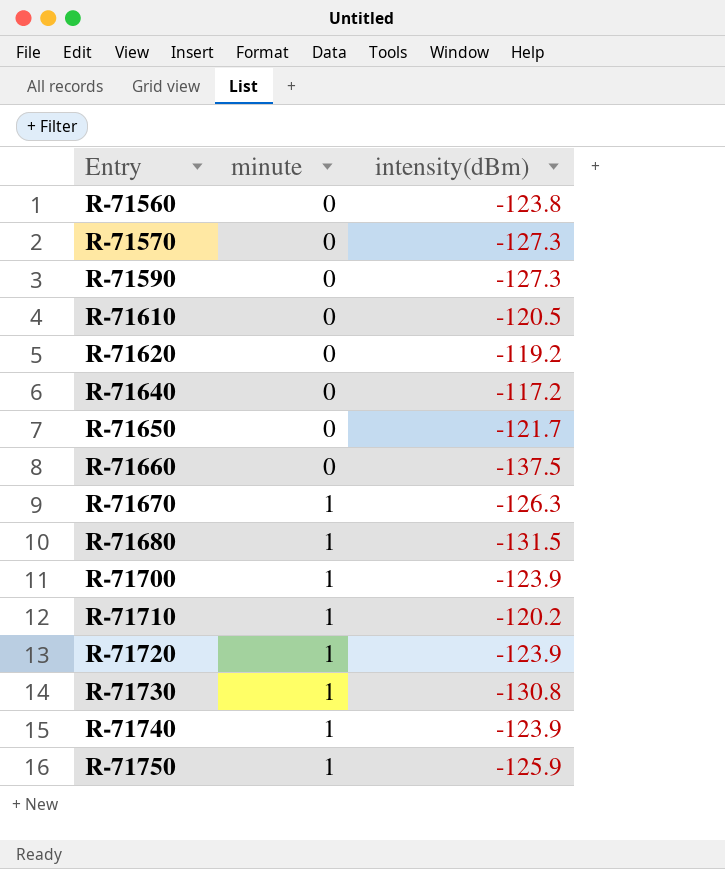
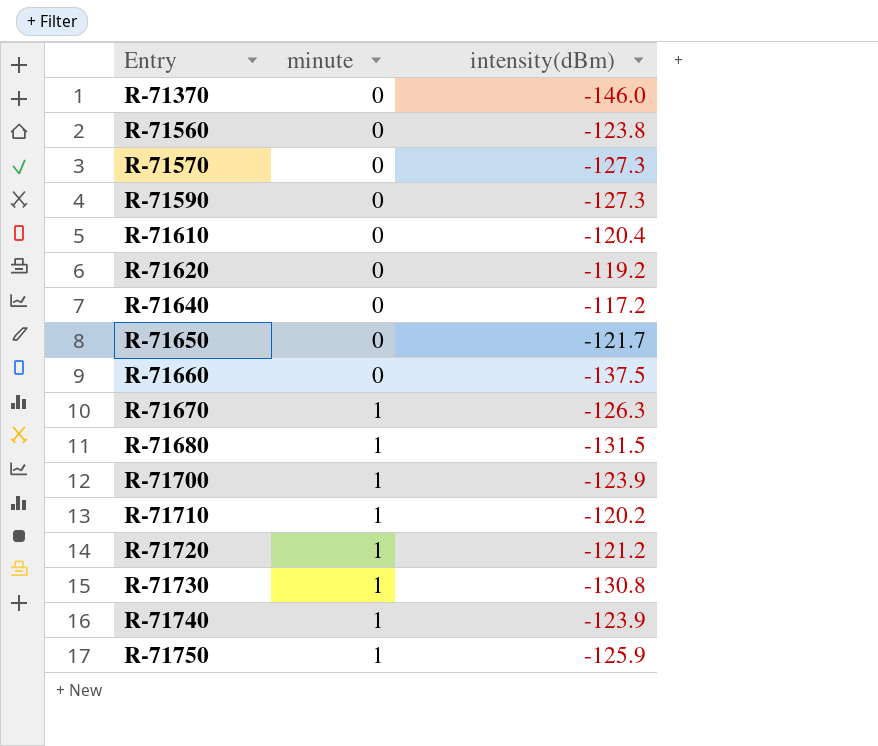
row R-71370: none -> 0 | -146.0
R-71610 | intensity(dBm): -120.5 -> -120.4
R-71720 | intensity(dBm): -123.9 -> -121.2

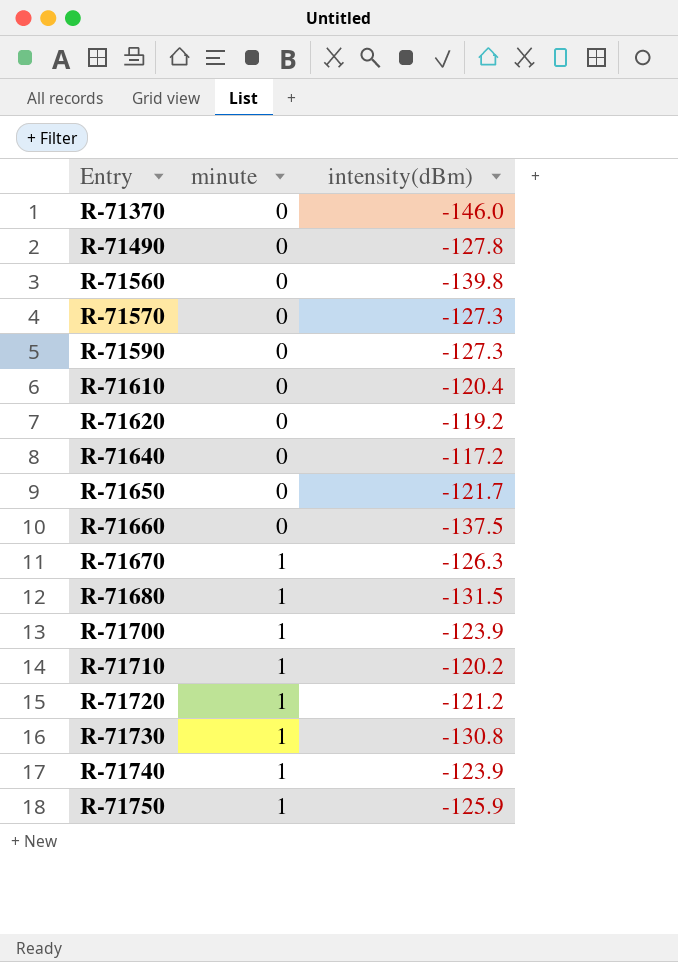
row R-71490: none -> 0 | -127.8
R-71560 | intensity(dBm): -123.8 -> -139.8

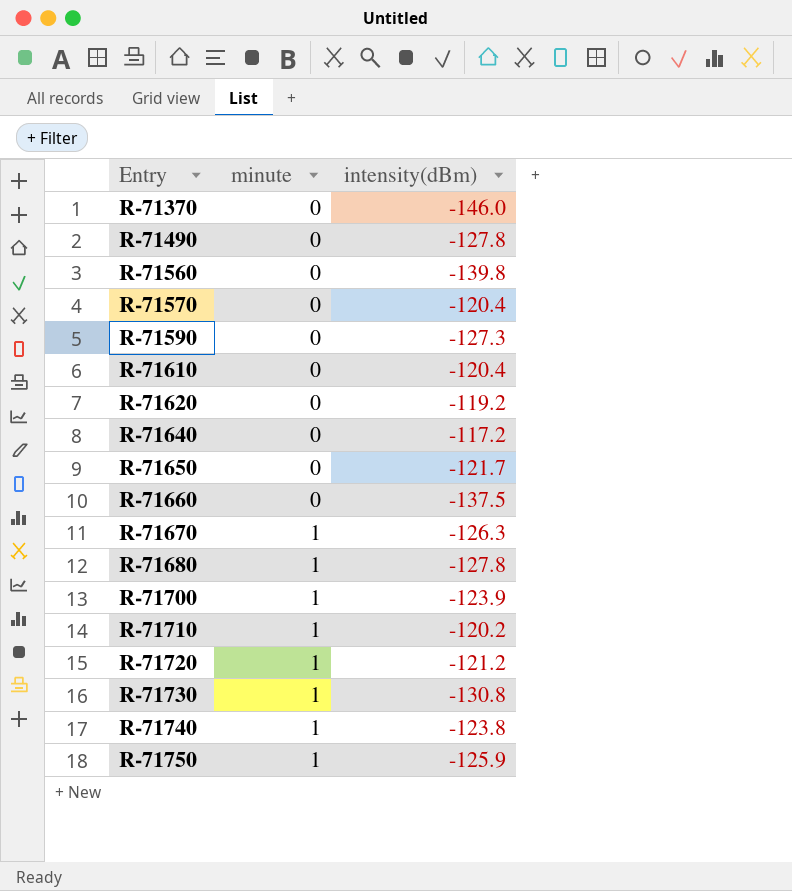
R-71570 | intensity(dBm): -127.3 -> -120.4
R-71680 | intensity(dBm): -131.5 -> -127.8
R-71740 | intensity(dBm): -123.9 -> -123.8

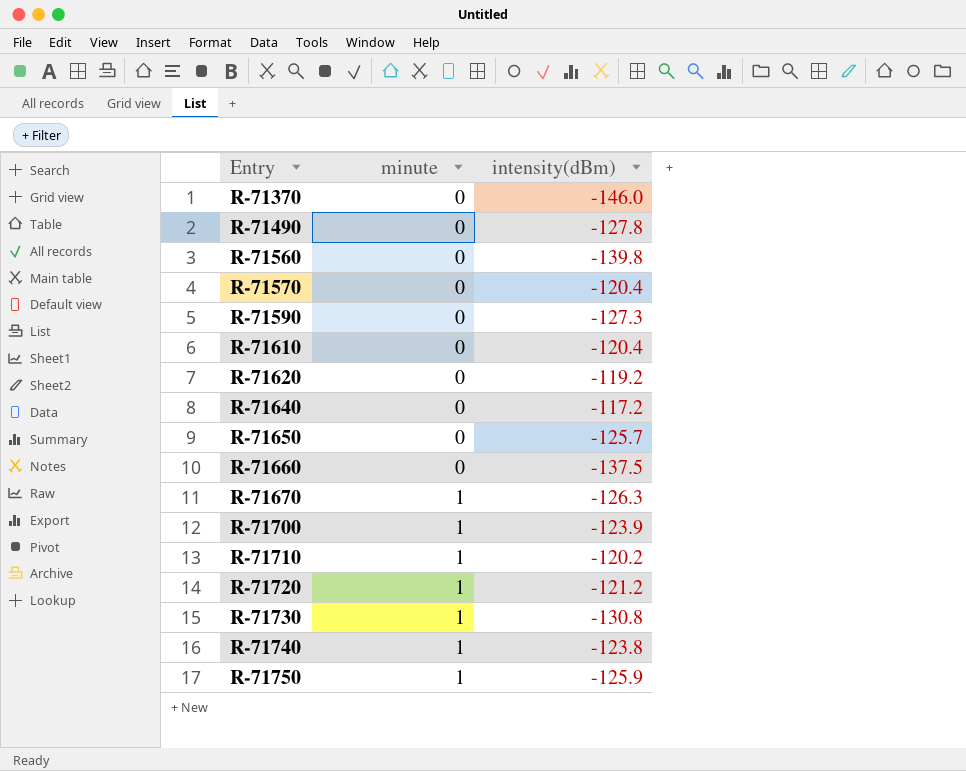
row R-71680: 1 | -127.8 -> none
R-71650 | intensity(dBm): -121.7 -> -125.7

